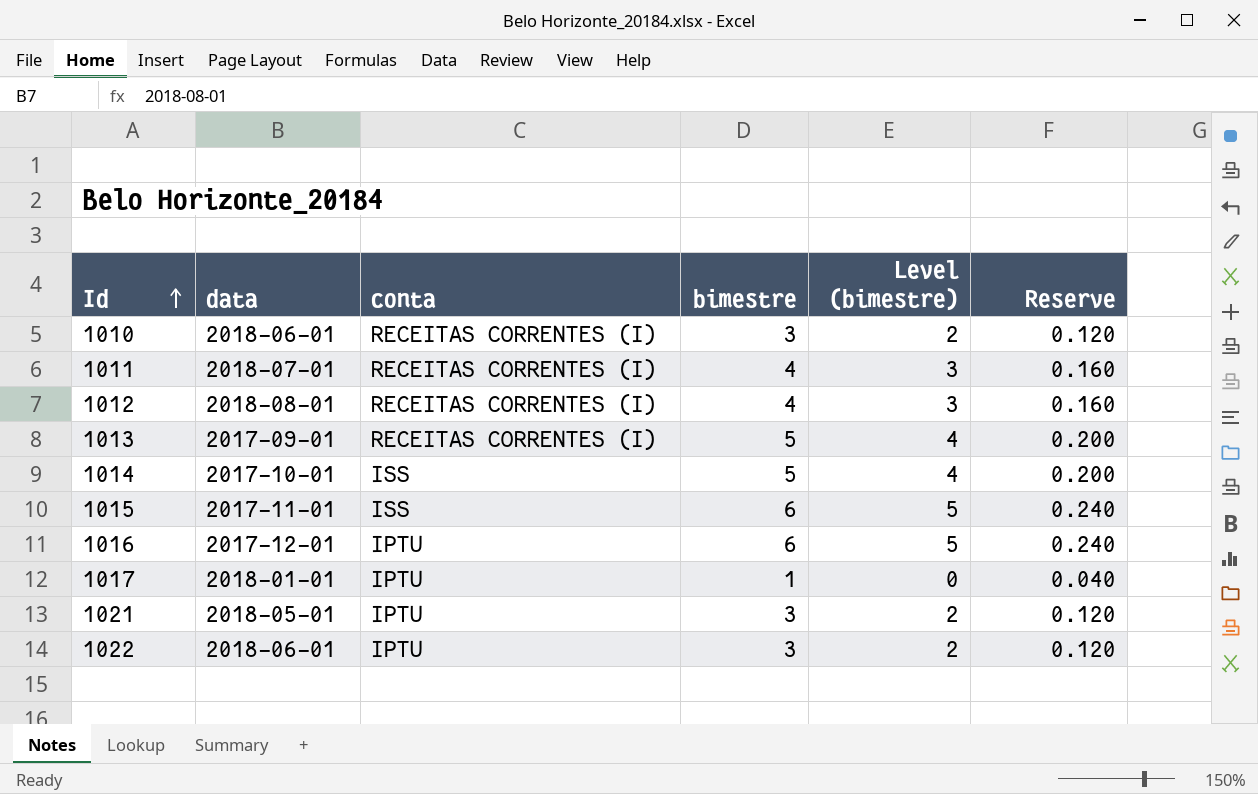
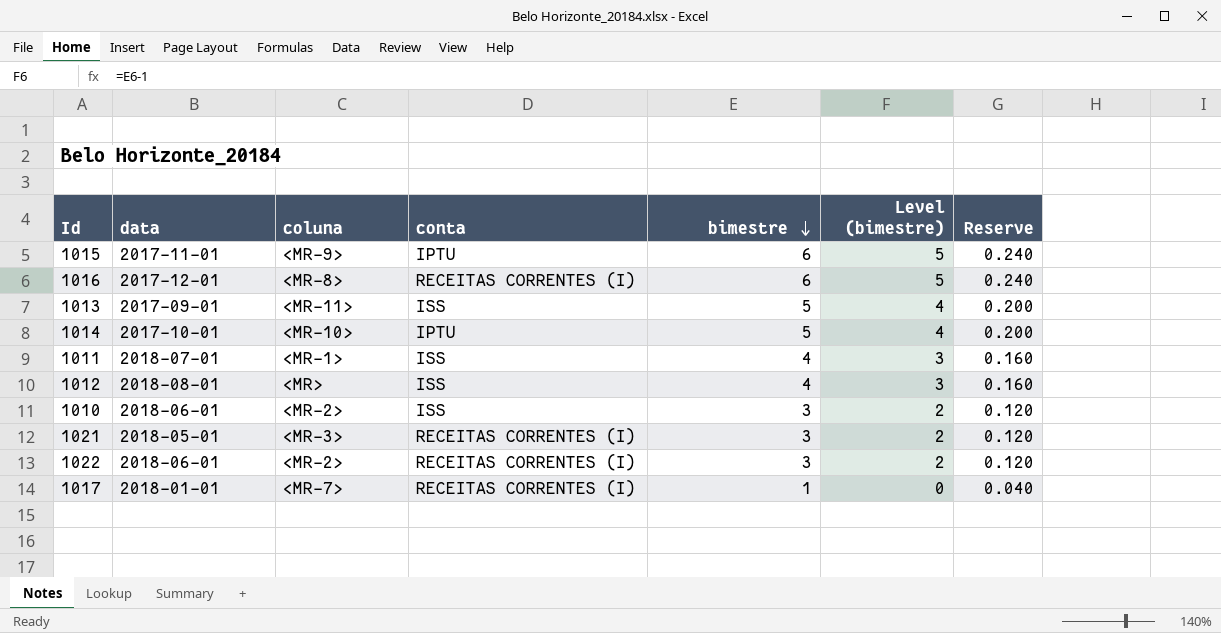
row order: Id ascending -> bimestre descending
column coluna | position: none -> 3
1015 | conta: ISS -> IPTU
1016 | conta: IPTU -> RECEITAS CORRENTES (I)
1013 | conta: RECEITAS CORRENTES (I) -> ISS
1014 | conta: ISS -> IPTU
1011 | conta: RECEITAS CORRENTES (I) -> ISS
1012 | conta: RECEITAS CORRENTES (I) -> ISS
1010 | conta: RECEITAS CORRENTES (I) -> ISS
1021 | conta: IPTU -> RECEITAS CORRENTES (I)
1022 | conta: IPTU -> RECEITAS CORRENTES (I)
1017 | conta: IPTU -> RECEITAS CORRENTES (I)

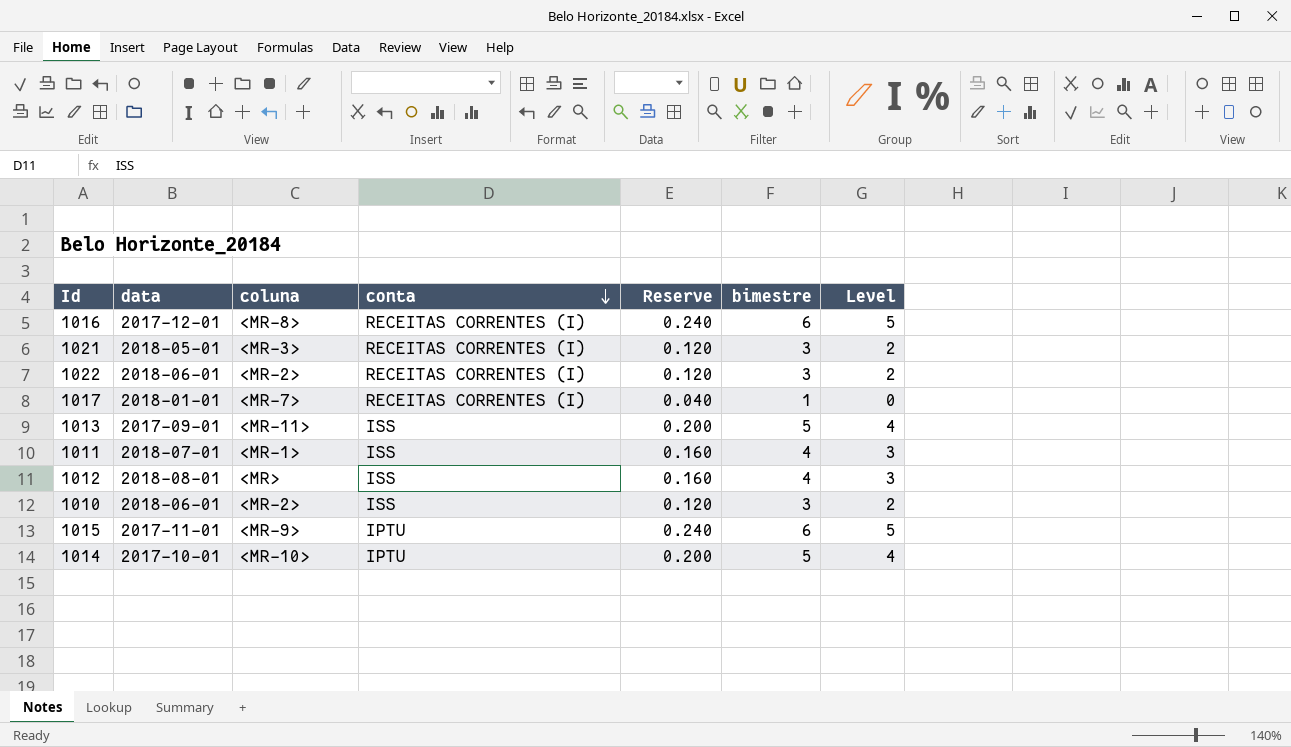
row order: bimestre descending -> conta descending
column Reserve | position: 7 -> 5
column name: Level (bimestre) -> Level

